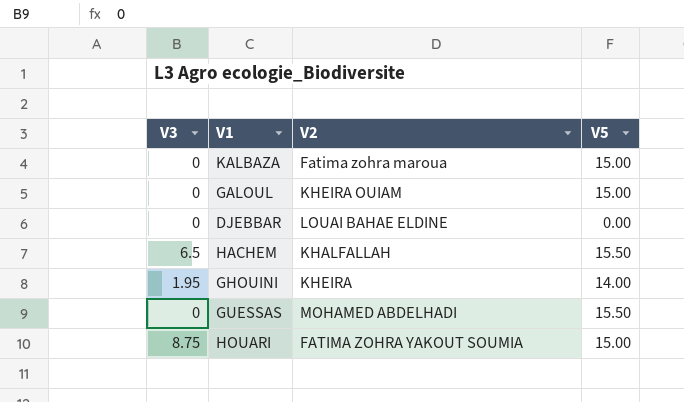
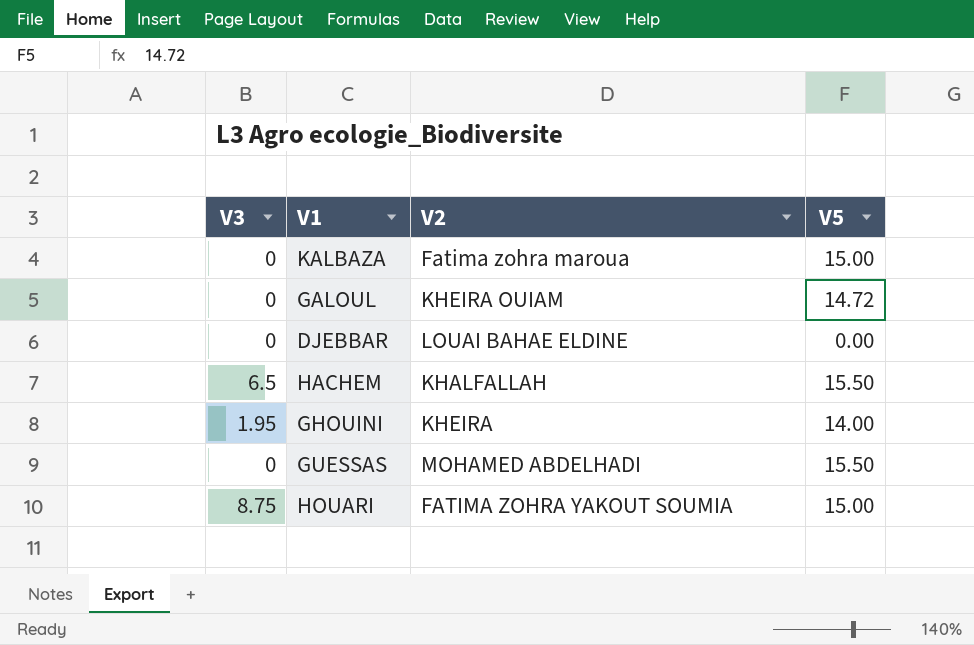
GALOUL | V5: 15.00 -> 14.72

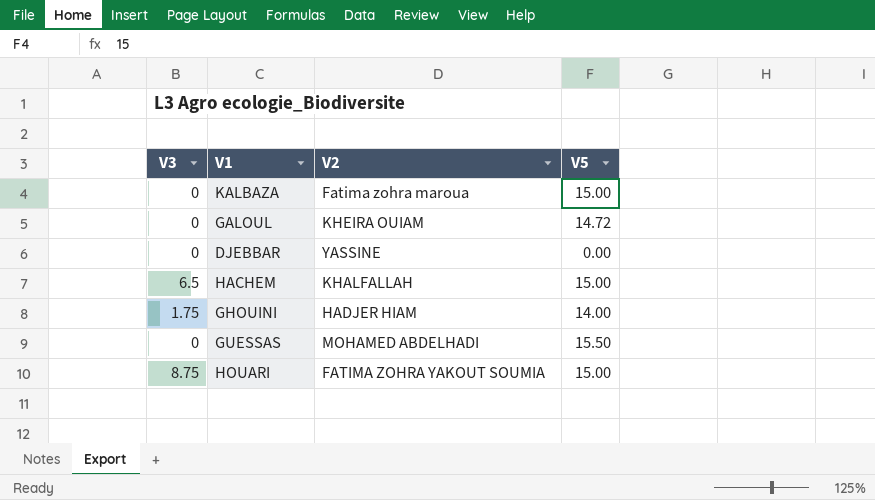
DJEBBAR | V2: LOUAI BAHAE ELDINE -> YASSINE
HACHEM | V5: 15.50 -> 15.00
GHOUINI | V3: 1.95 -> 1.75
GHOUINI | V2: KHEIRA -> HADJER HIAM

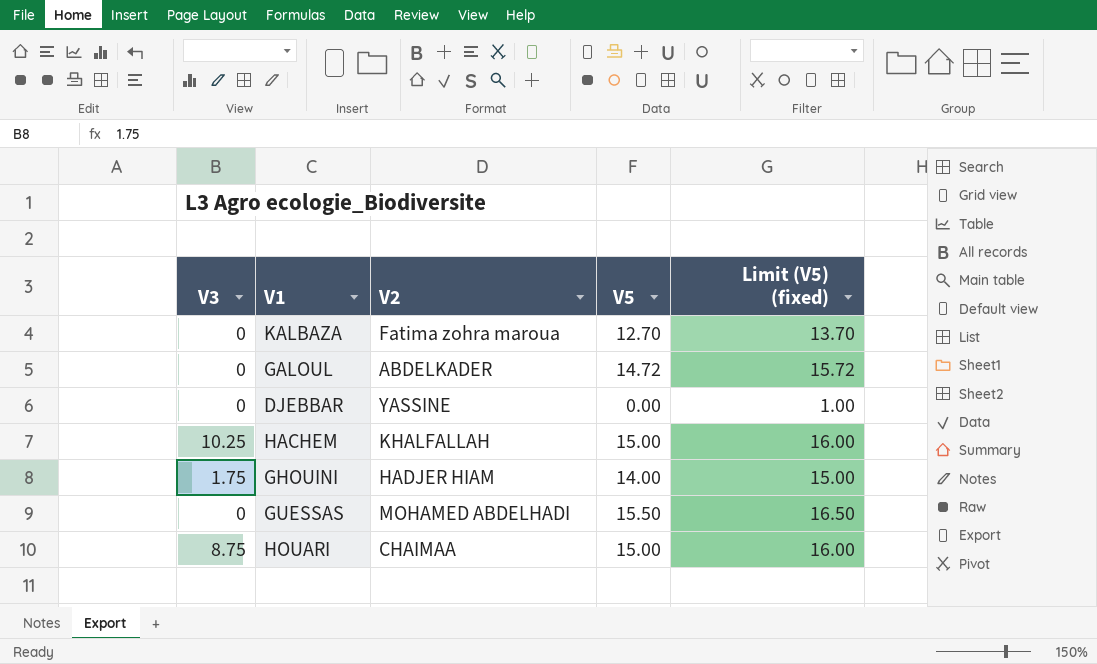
column Limit (V5) (fixed) | formula: none -> [V5] + 1
KALBAZA | V5: 15.00 -> 12.70
GALOUL | V2: KHEIRA OUIAM -> ABDELKADER
HACHEM | V3: 6.5 -> 10.25
HOUARI | V2: FATIMA ZOHRA YAKOUT SOUMIA -> CHAIMAA

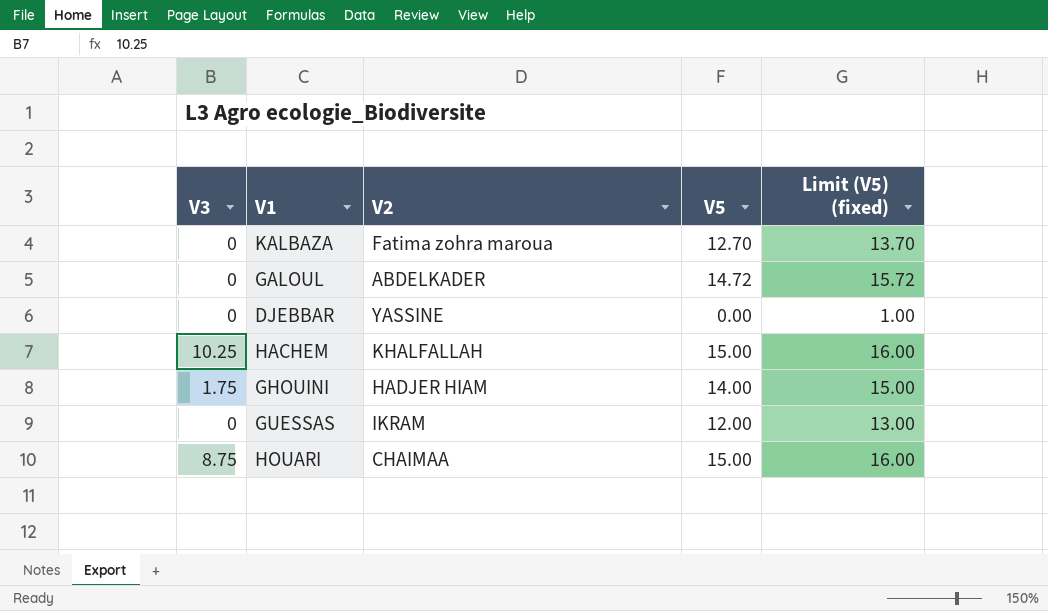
GUESSAS | V2: MOHAMED ABDELHADI -> IKRAM
GUESSAS | V5: 15.50 -> 12.00
GUESSAS | Limit (V5) (fixed): 16.50 -> 13.00

